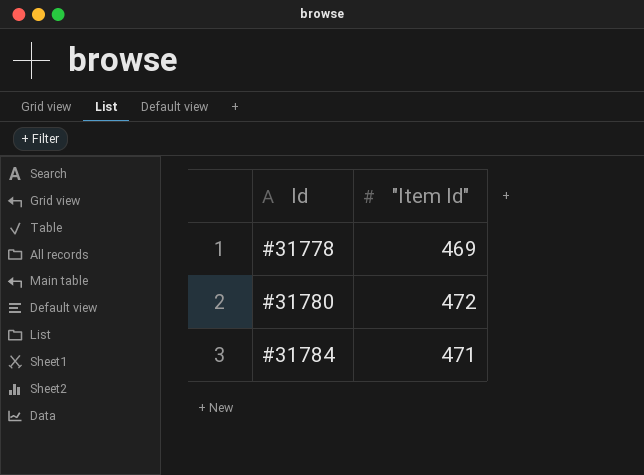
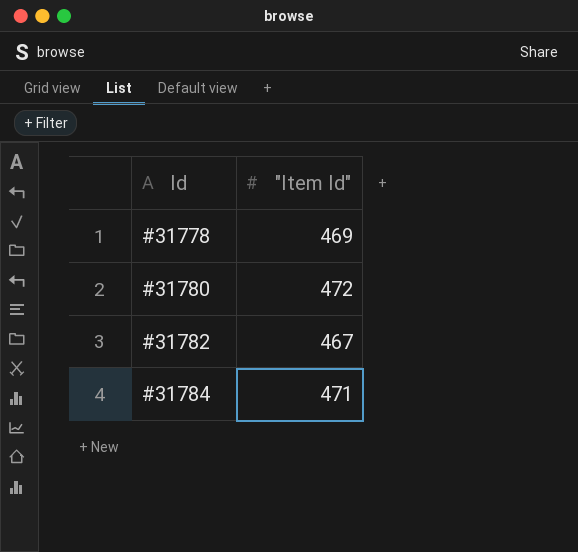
row #31782: none -> 467

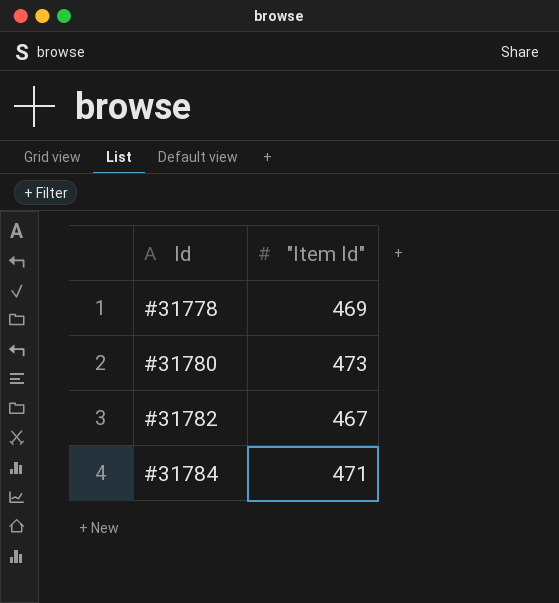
#31780 | "Item Id": 472 -> 473

